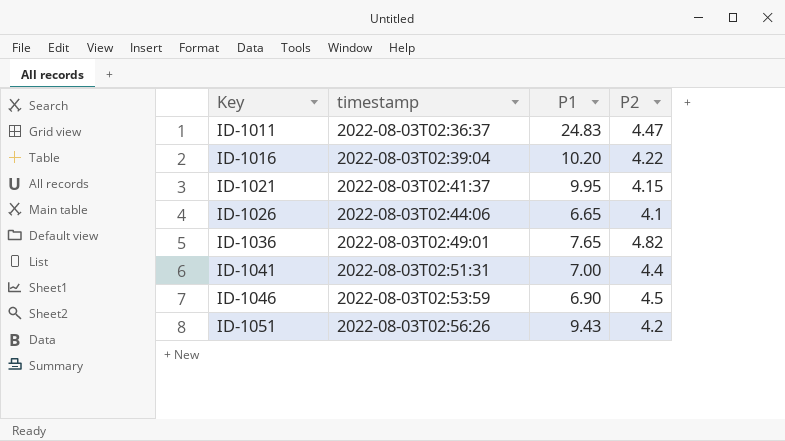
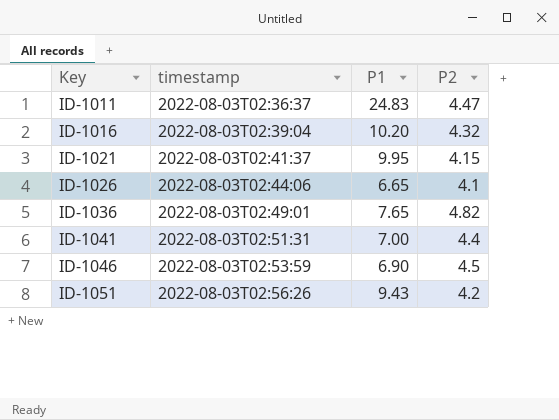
ID-1016 | P2: 4.22 -> 4.32

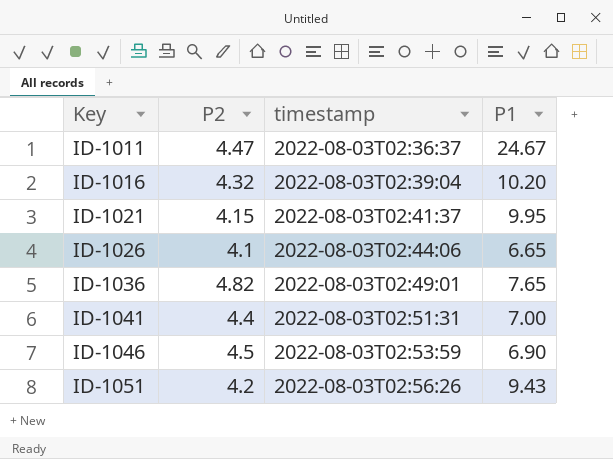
column P2 | position: 4 -> 2
ID-1011 | P1: 24.83 -> 24.67

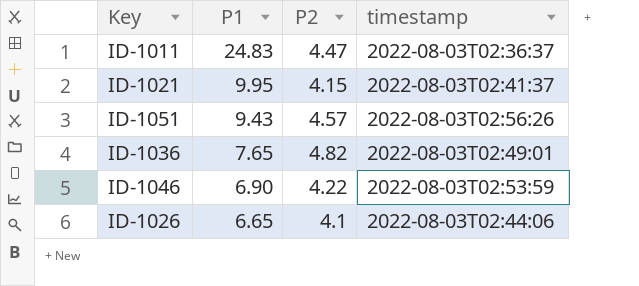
row order: Key ascending -> P1 descending
column P1 | position: 4 -> 2
row ID-1016: 4.32 | 2022-08-03T02:39:04 | 10.20 -> none
row ID-1041: 4.4 | 2022-08-03T02:51:31 | 7.00 -> none
ID-1011 | P1: 24.67 -> 24.83
ID-1051 | P2: 4.2 -> 4.57
ID-1046 | P2: 4.5 -> 4.22

